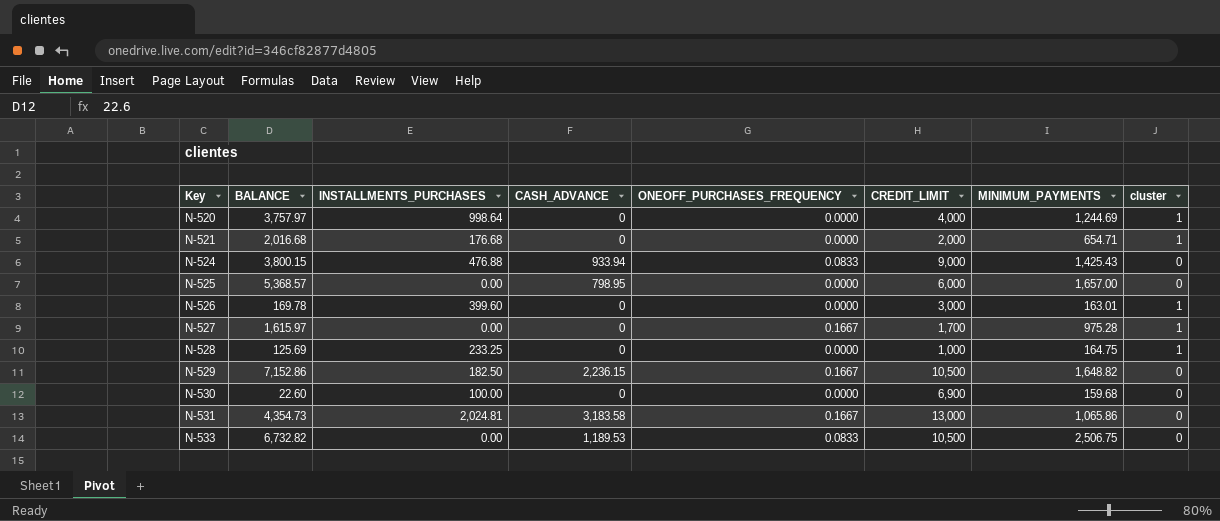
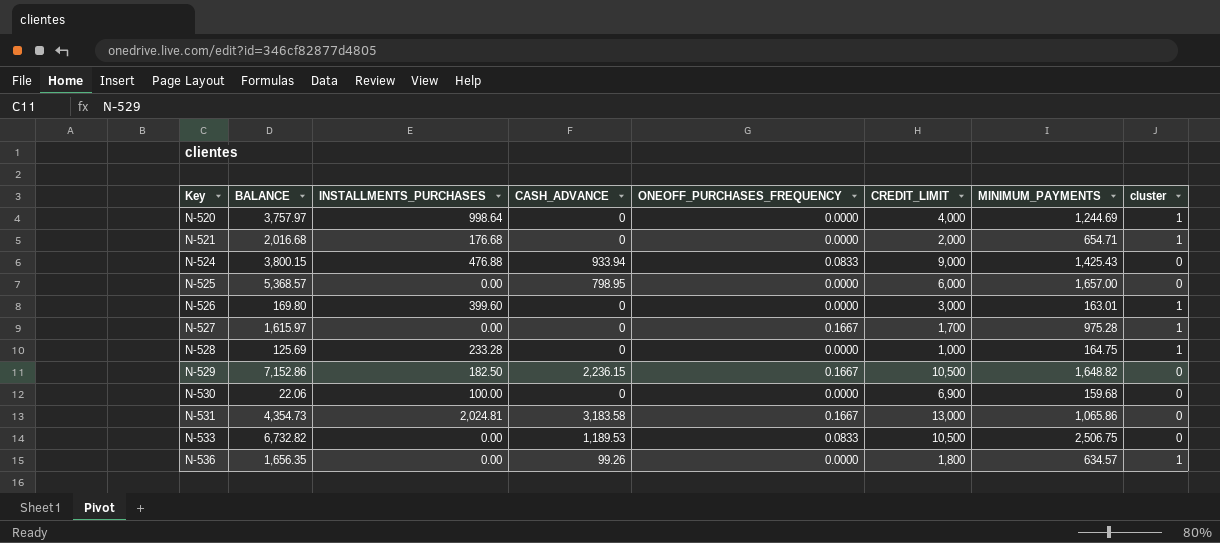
N-526 | BALANCE: 169.78 -> 169.80
N-528 | INSTALLMENTS_PURCHASES: 233.25 -> 233.28
N-530 | BALANCE: 22.60 -> 22.06
row N-536: none -> 1,656.35 | 0.00 | 99.26 | 0.0000 | 1,800 | 634.57 | 1

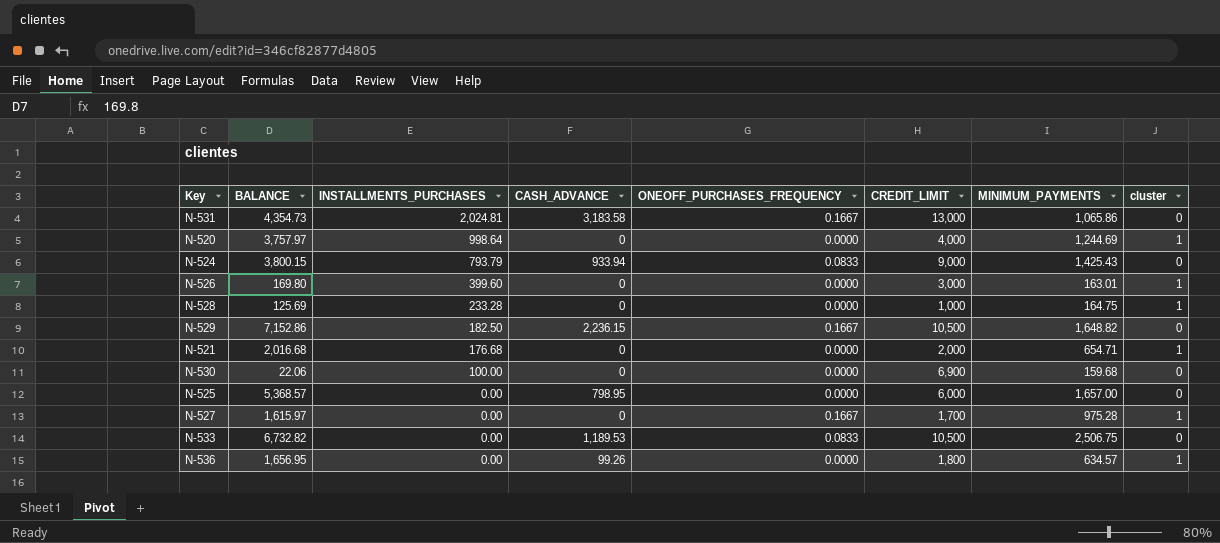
row order: Key ascending -> INSTALLMENTS_PURCHASES descending
N-524 | INSTALLMENTS_PURCHASES: 476.88 -> 793.79
N-536 | BALANCE: 1,656.35 -> 1,656.95

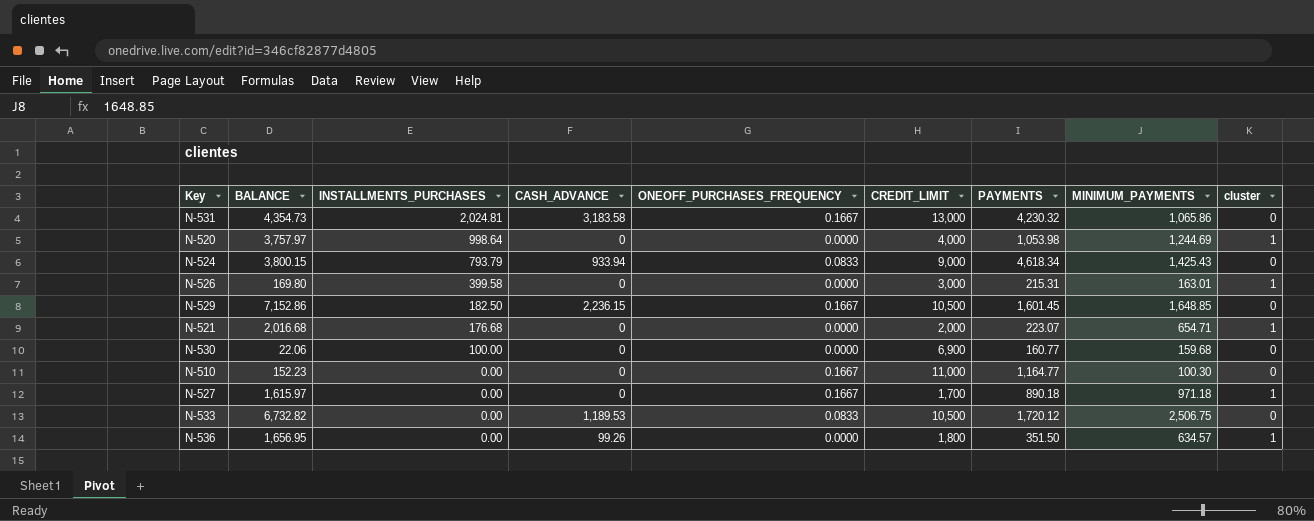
column PAYMENTS | position: none -> 7
row N-528: 125.69 | 233.28 | 0 | 0.0000 | 1,000 | 164.75 | 1 -> none
row N-525: 5,368.57 | 0.00 | 798.95 | 0.0000 | 6,000 | 1,657.00 | 0 -> none
N-526 | INSTALLMENTS_PURCHASES: 399.60 -> 399.58
N-529 | MINIMUM_PAYMENTS: 1,648.82 -> 1,648.85
row N-510: none -> 152.23 | 0.00 | 0 | 0.1667 | 11,000 | 1,164.77 | 100.30 | 0
N-527 | MINIMUM_PAYMENTS: 975.28 -> 971.18

